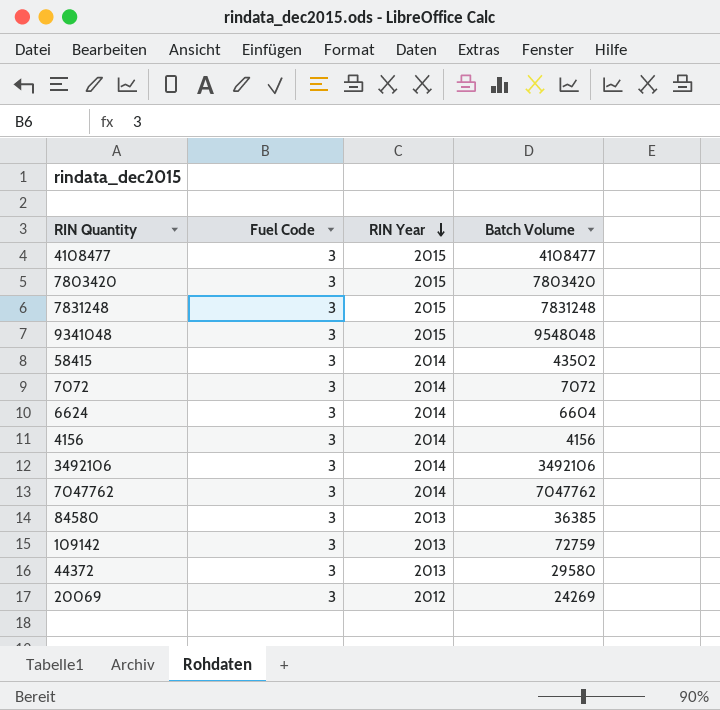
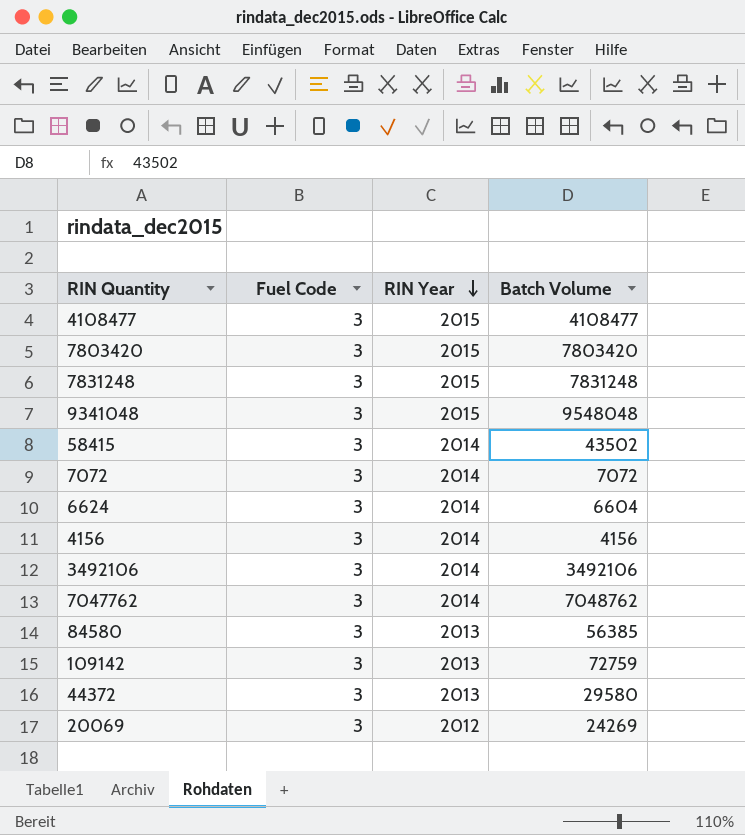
7047762 | Batch Volume: 7047762 -> 7048762
84580 | Batch Volume: 36385 -> 56385

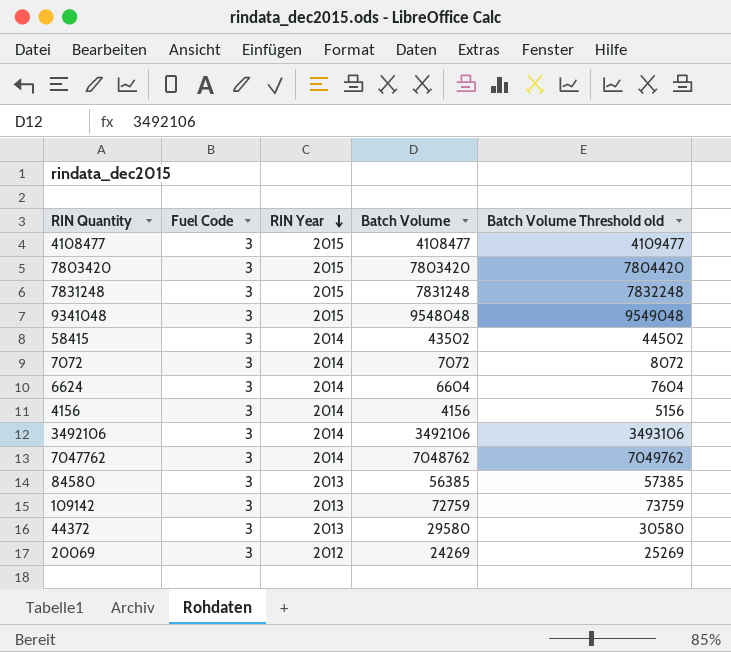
column Batch Volume Threshold old | formula: none -> [Batch Volume] + 1000

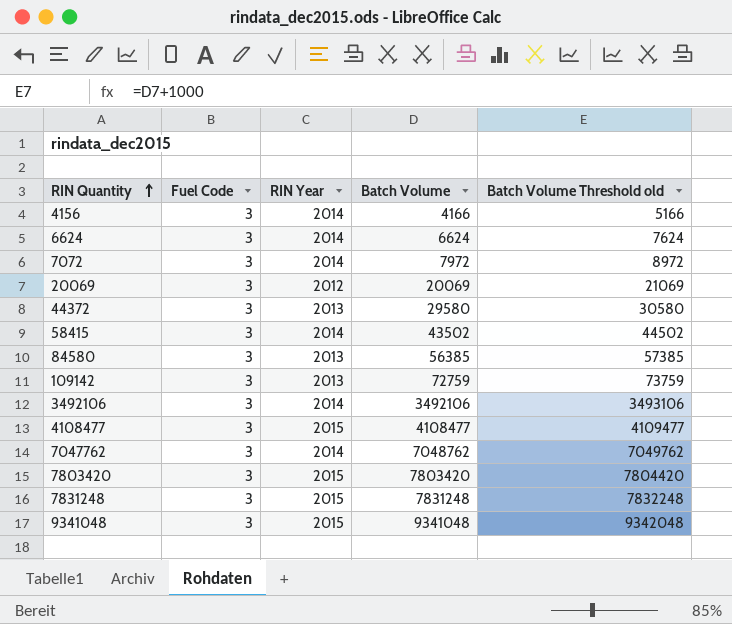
row order: RIN Year descending -> RIN Quantity ascending
4156 | Batch Volume: 4156 -> 4166
4156 | Batch Volume Threshold old: 5156 -> 5166
6624 | Batch Volume: 6604 -> 6624
6624 | Batch Volume Threshold old: 7604 -> 7624
7072 | Batch Volume: 7072 -> 7972
7072 | Batch Volume Threshold old: 8072 -> 8972
20069 | Batch Volume: 24269 -> 20069
20069 | Batch Volume Threshold old: 25269 -> 21069
9341048 | Batch Volume: 9548048 -> 9341048
9341048 | Batch Volume Threshold old: 9549048 -> 9342048

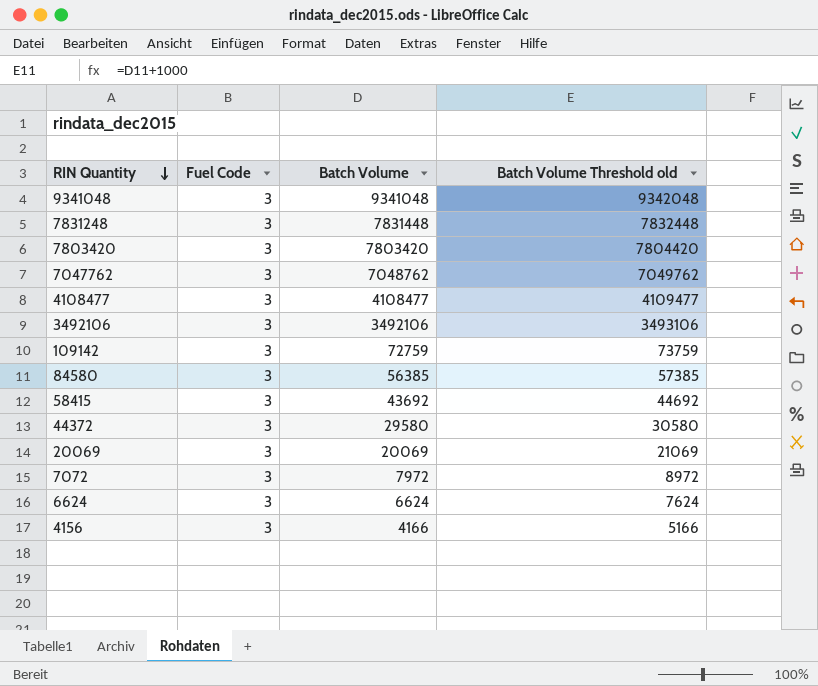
row order: RIN Quantity ascending -> RIN Quantity descending
column RIN Year | position: 3 -> none
7831248 | Batch Volume: 7831248 -> 7831448
7831248 | Batch Volume Threshold old: 7832248 -> 7832448
58415 | Batch Volume: 43502 -> 43692
58415 | Batch Volume Threshold old: 44502 -> 44692

